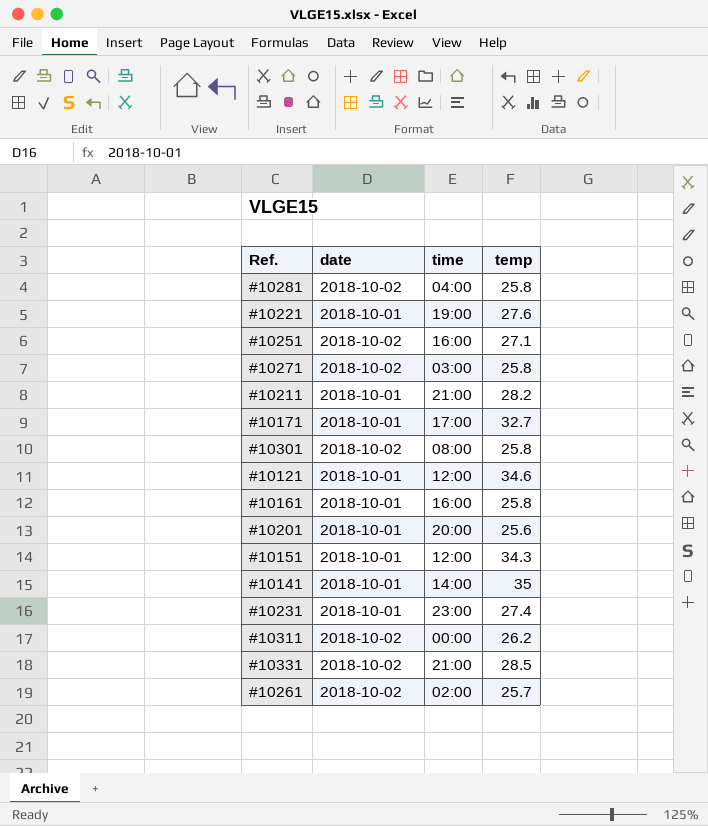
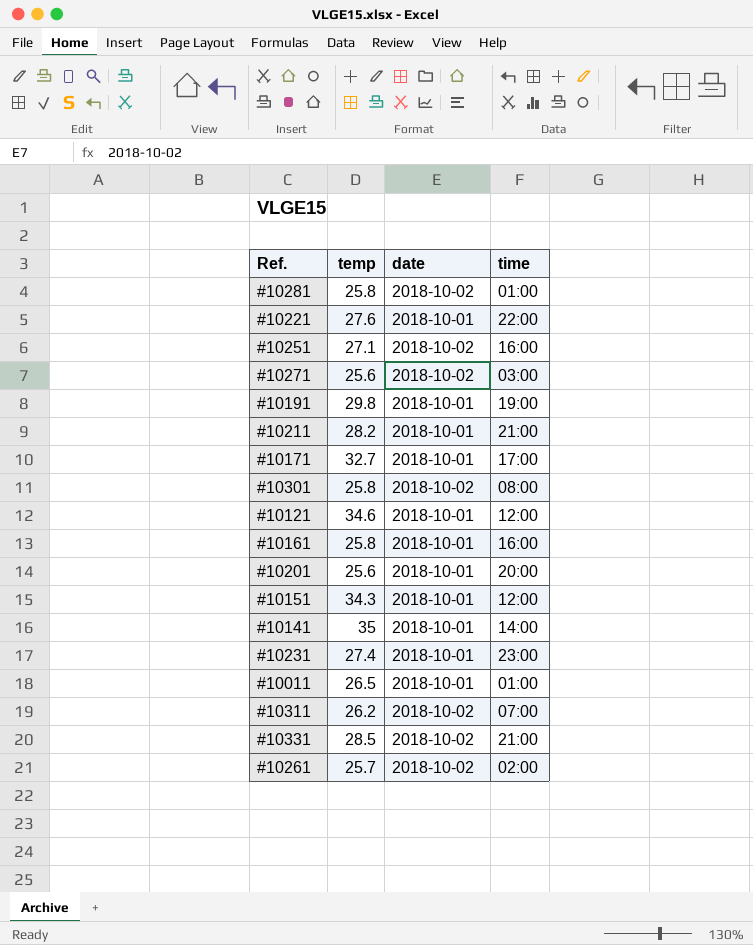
column temp | position: 4 -> 2
#10281 | time: 04:00 -> 01:00
#10221 | time: 19:00 -> 22:00
#10271 | temp: 25.8 -> 25.6
row #10191: none -> 29.8 | 2018-10-01 | 19:00
row #10011: none -> 26.5 | 2018-10-01 | 01:00
#10311 | time: 00:00 -> 07:00

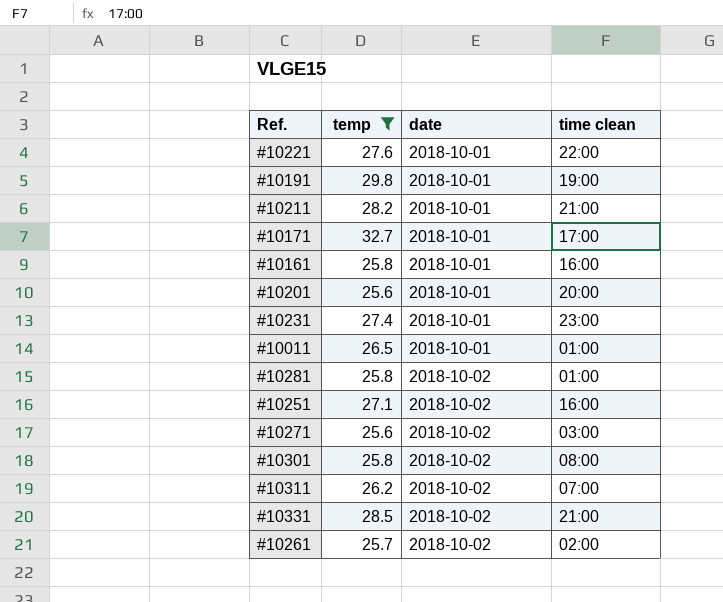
filter: none -> temp <= 32.7
row order: none -> date ascending
column name: time -> time clean

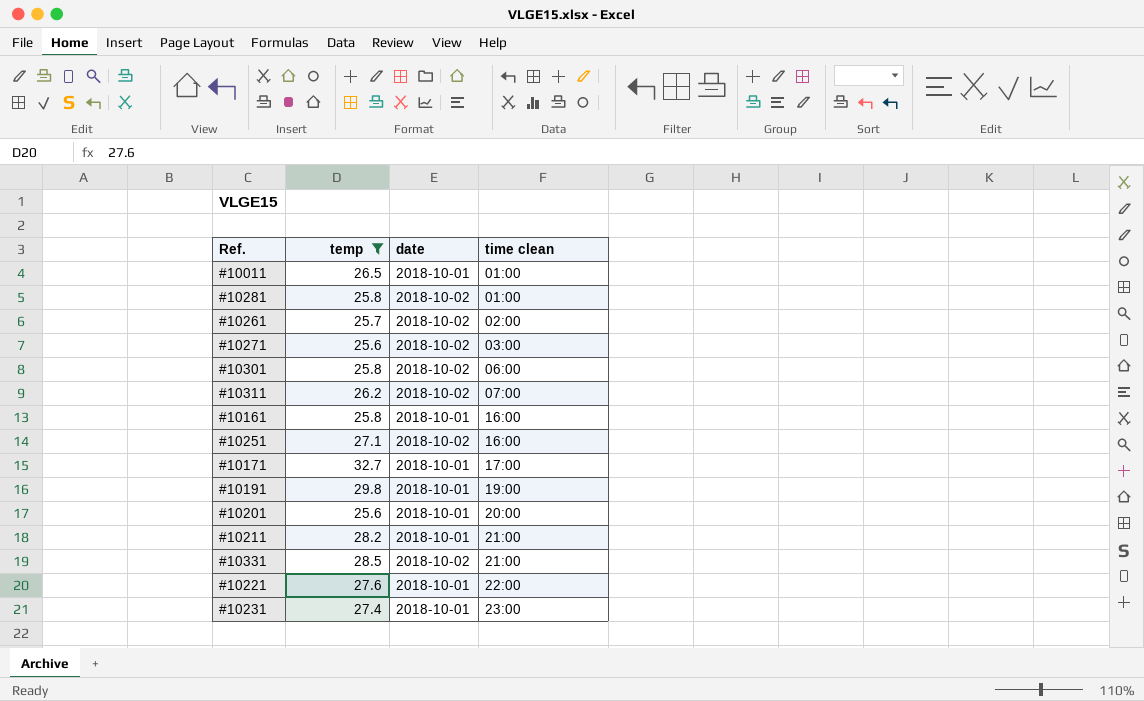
row order: date ascending -> time clean ascending
#10301 | time clean: 08:00 -> 06:00

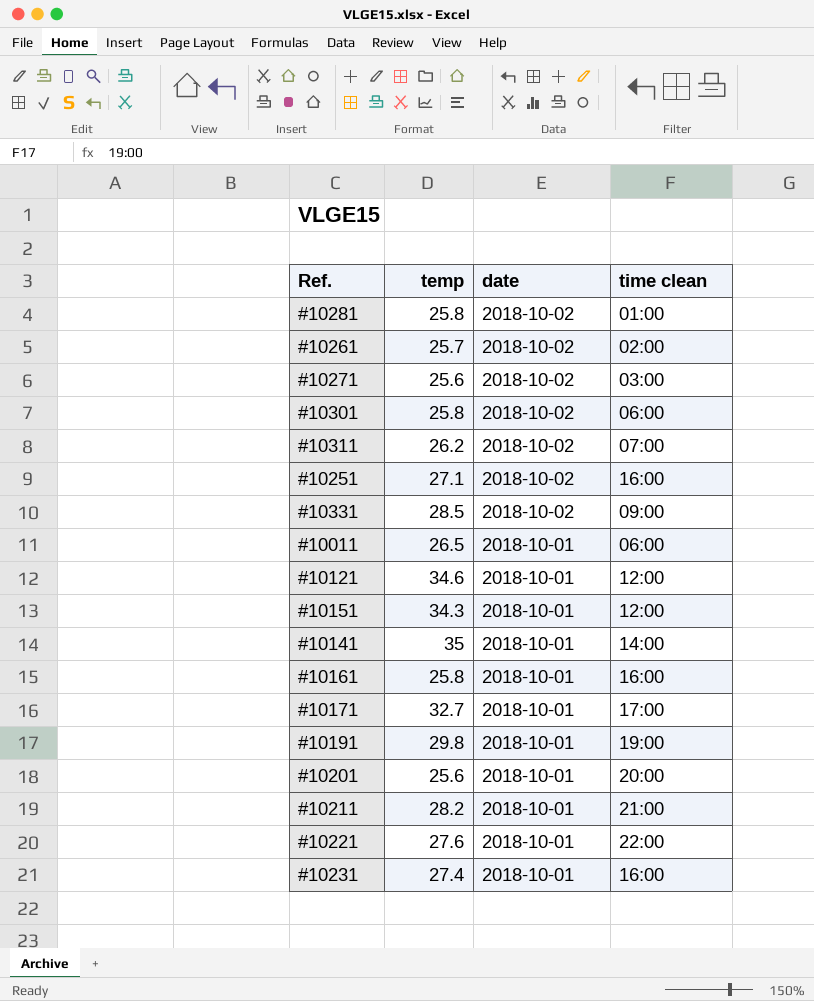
filter: temp <= 32.7 -> none
row order: time clean ascending -> date descending
#10331 | time clean: 21:00 -> 09:00
#10011 | time clean: 01:00 -> 06:00
#10231 | time clean: 23:00 -> 16:00

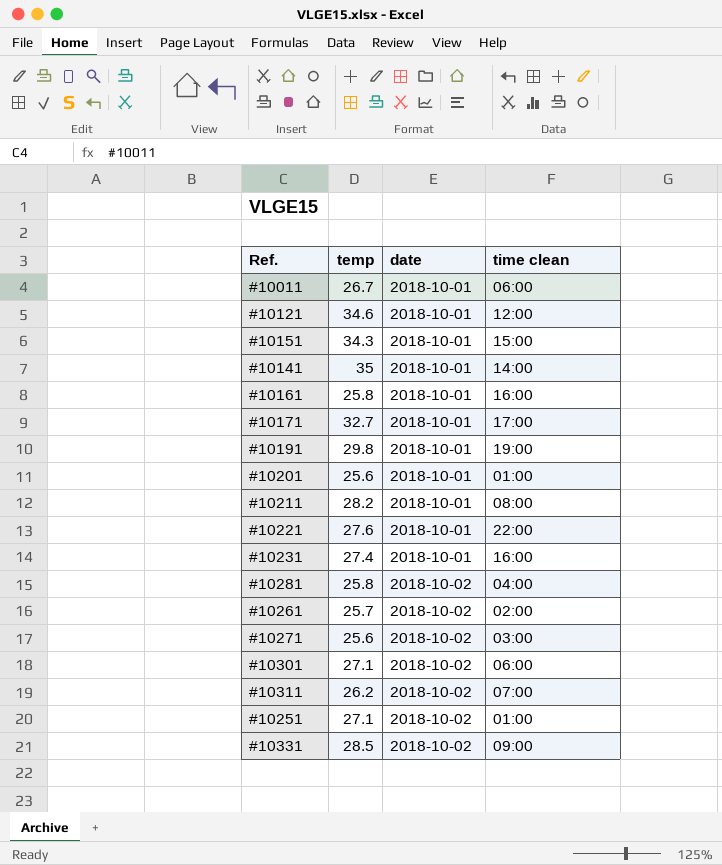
row order: date descending -> date ascending
#10011 | temp: 26.5 -> 26.7
#10151 | time clean: 12:00 -> 15:00
#10201 | time clean: 20:00 -> 01:00
#10211 | time clean: 21:00 -> 08:00
#10281 | time clean: 01:00 -> 04:00
#10301 | temp: 25.8 -> 27.1
#10251 | time clean: 16:00 -> 01:00

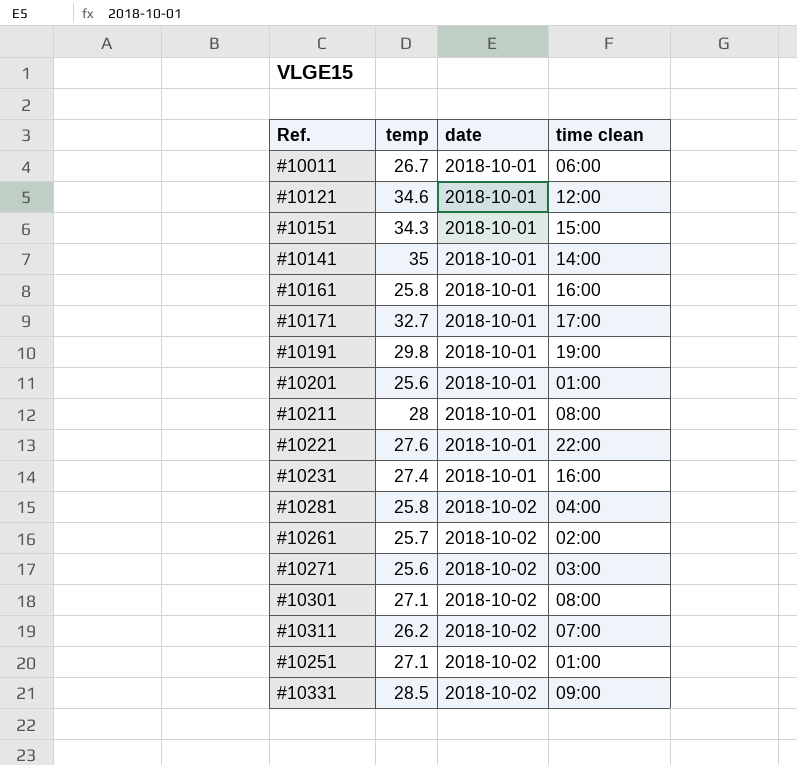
#10211 | temp: 28.2 -> 28
#10301 | time clean: 06:00 -> 08:00

